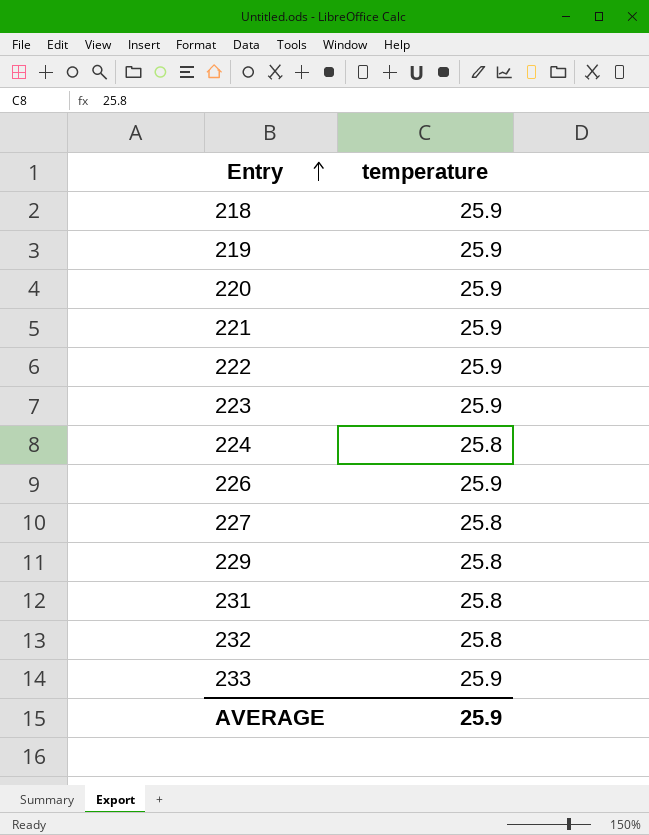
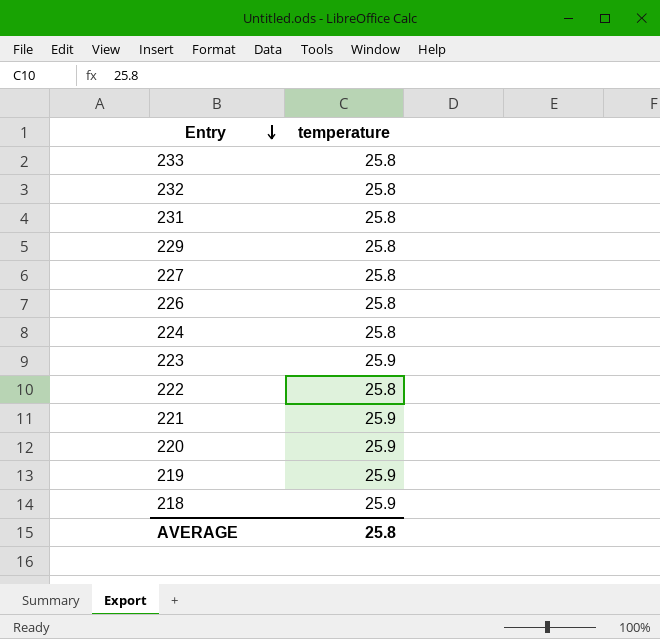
row order: Entry ascending -> Entry descending
233 | temperature: 25.9 -> 25.8
226 | temperature: 25.9 -> 25.8
222 | temperature: 25.9 -> 25.8
AVERAGE | temperature: 25.9 -> 25.8

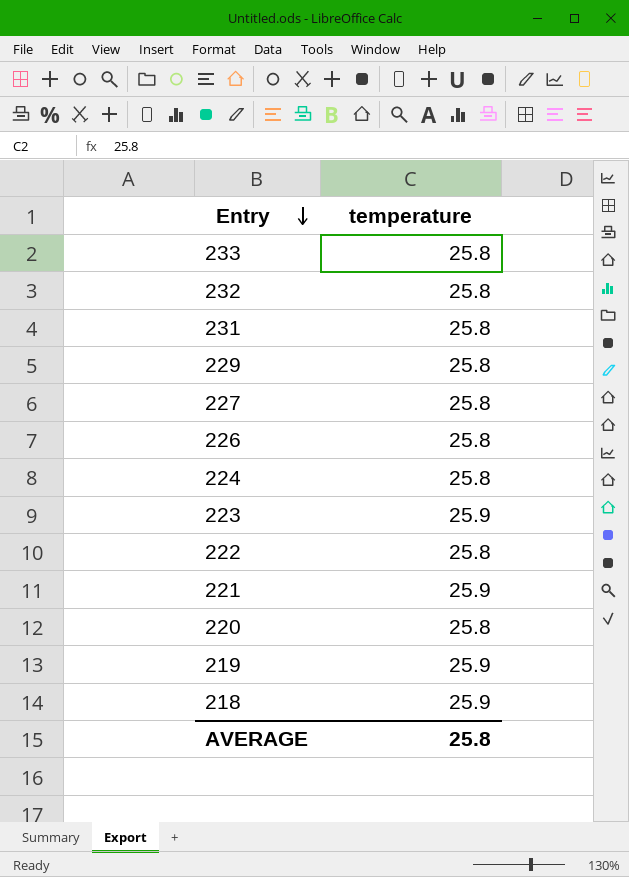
220 | temperature: 25.9 -> 25.8

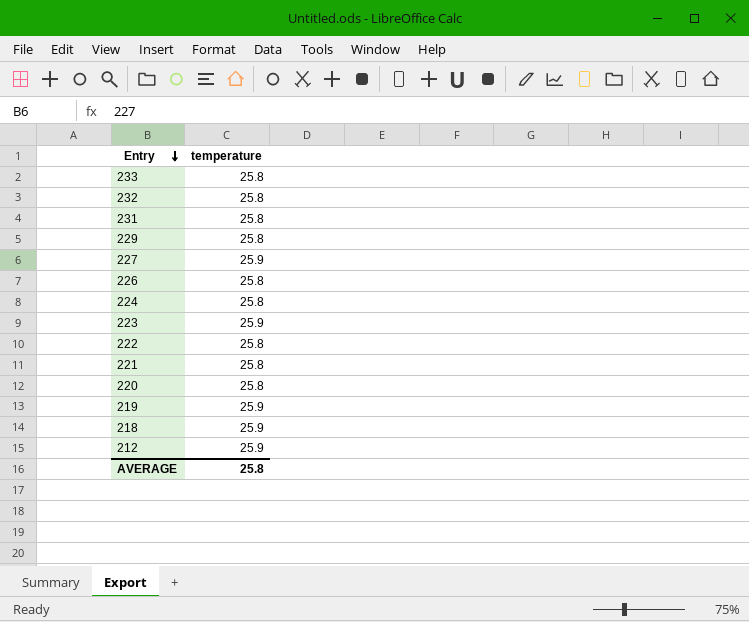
227 | temperature: 25.8 -> 25.9
221 | temperature: 25.9 -> 25.8
row 212: none -> 25.9

